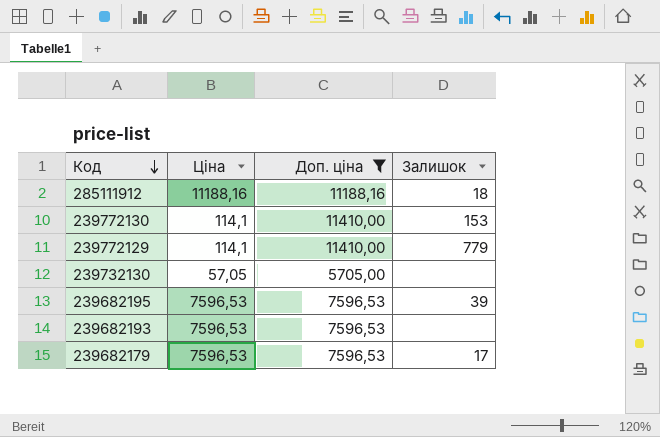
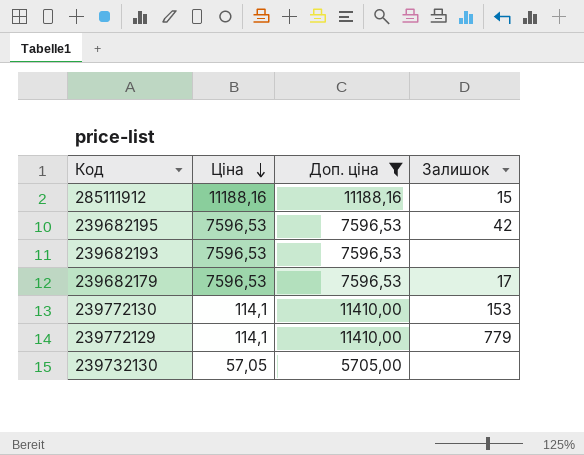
row order: Код descending -> Ціна descending
285111912 | Залишок: 18 -> 15
239682195 | Залишок: 39 -> 42

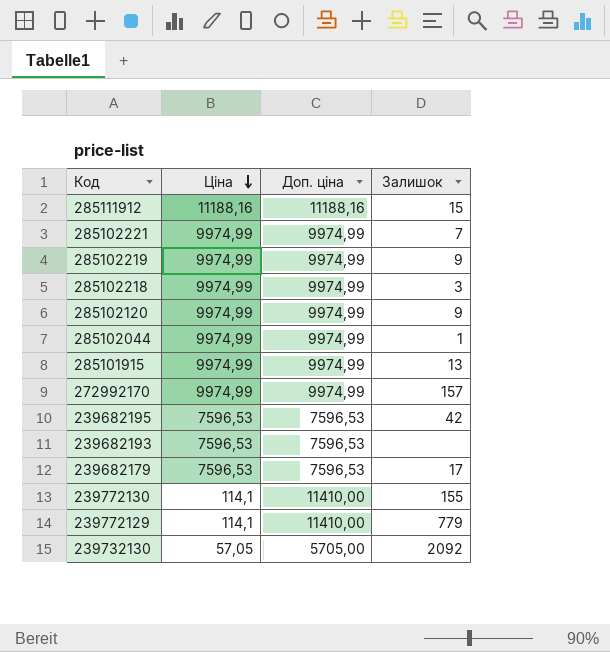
filter: Доп. ціна != 9974,99 -> none
239772130 | Залишок: 153 -> 155
239732130 | Залишок: none -> 2092

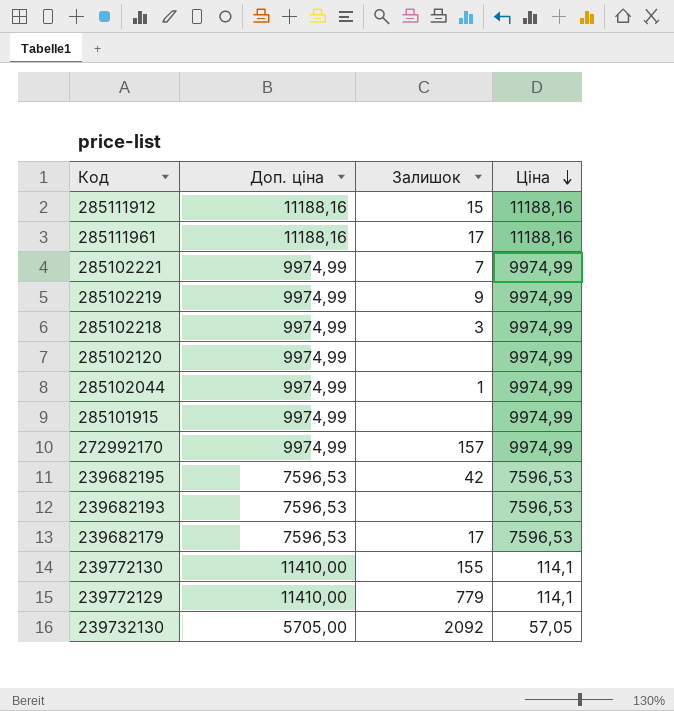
column Ціна | position: 2 -> 4
row 285111961: none -> 11188,16 | 17 | 11188,16
285102120 | Залишок: 9 -> none
285101915 | Залишок: 13 -> none

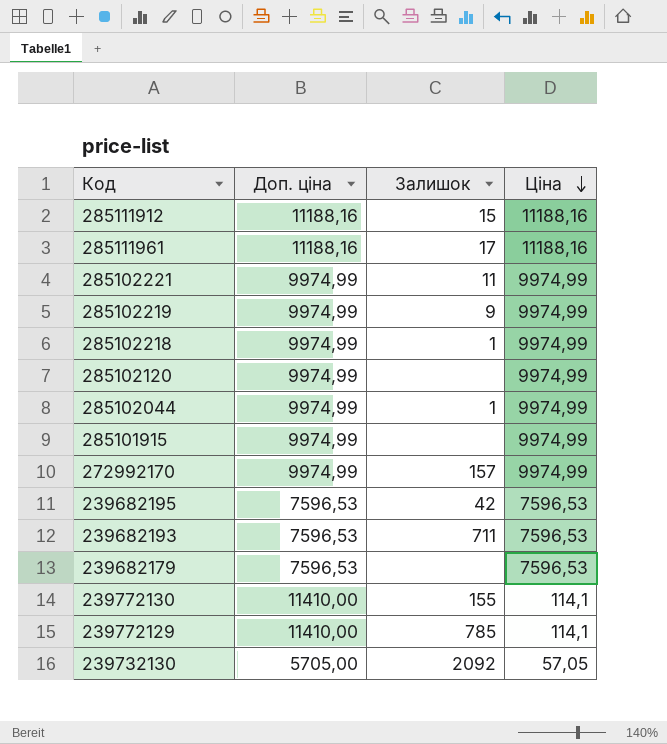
285102221 | Залишок: 7 -> 11
285102218 | Залишок: 3 -> 1
239682193 | Залишок: none -> 711
239682179 | Залишок: 17 -> none
239772129 | Залишок: 779 -> 785

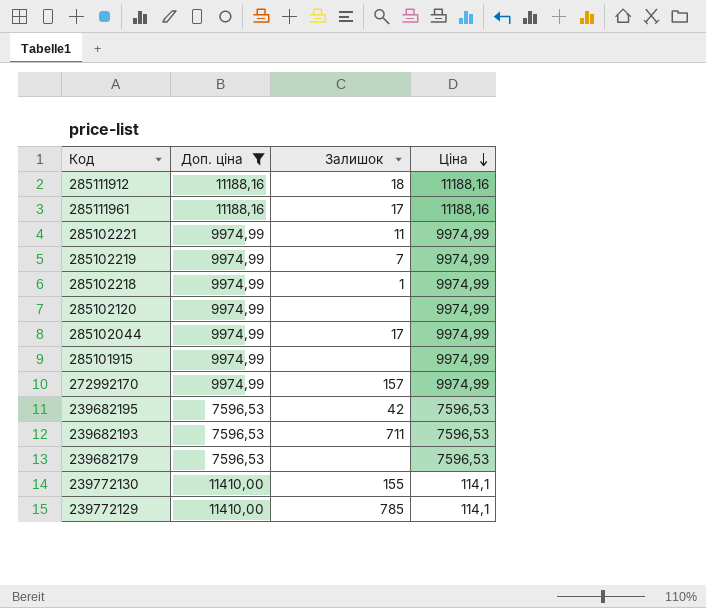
filter: none -> Доп. ціна != 5705,00
285111912 | Залишок: 15 -> 18
285102219 | Залишок: 9 -> 7
285102044 | Залишок: 1 -> 17

